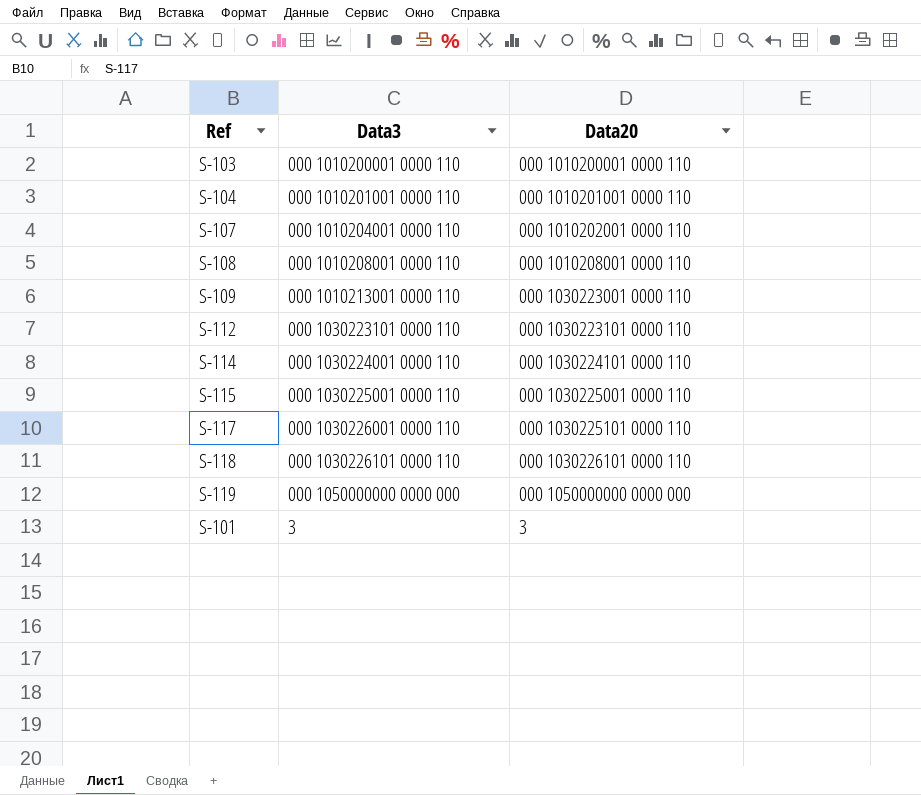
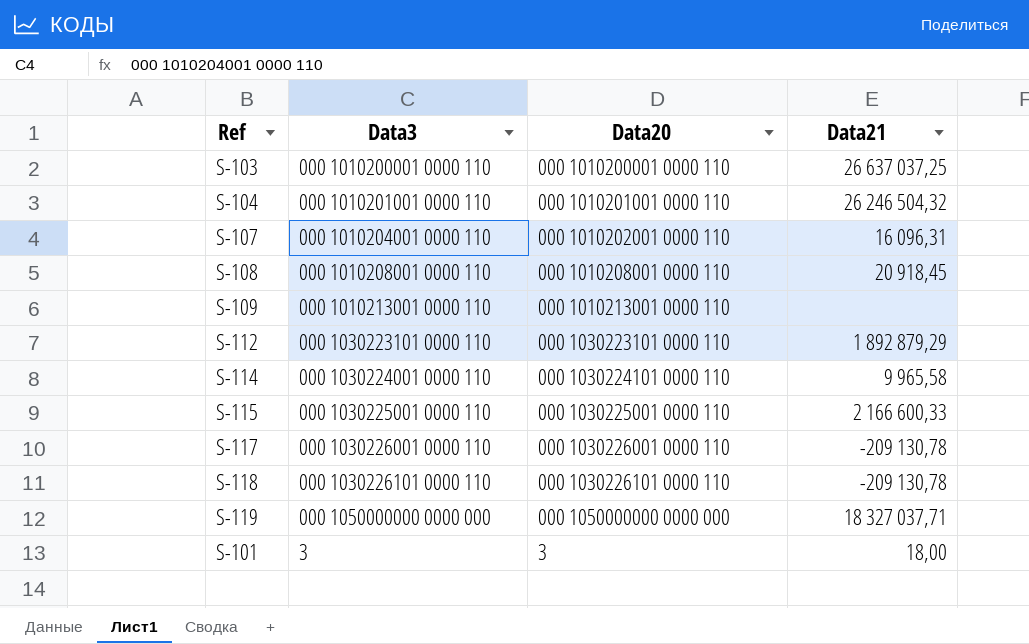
column Data21 | position: none -> 4
S-109 | Data20: 000 1030223001 0000 110 -> 000 1010213001 0000 110
S-117 | Data20: 000 1030225101 0000 110 -> 000 1030226001 0000 110

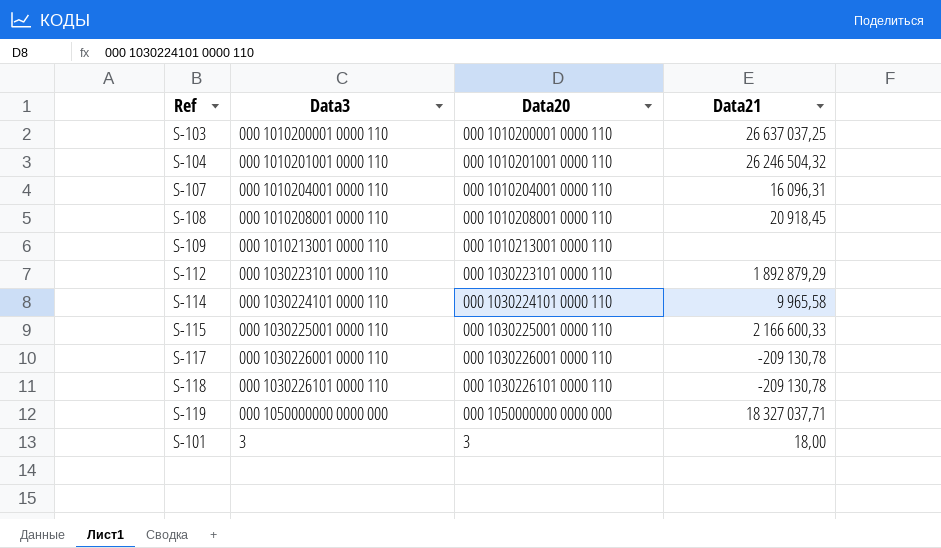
S-107 | Data20: 000 1010202001 0000 110 -> 000 1010204001 0000 110
S-114 | Data3: 000 1030224001 0000 110 -> 000 1030224101 0000 110

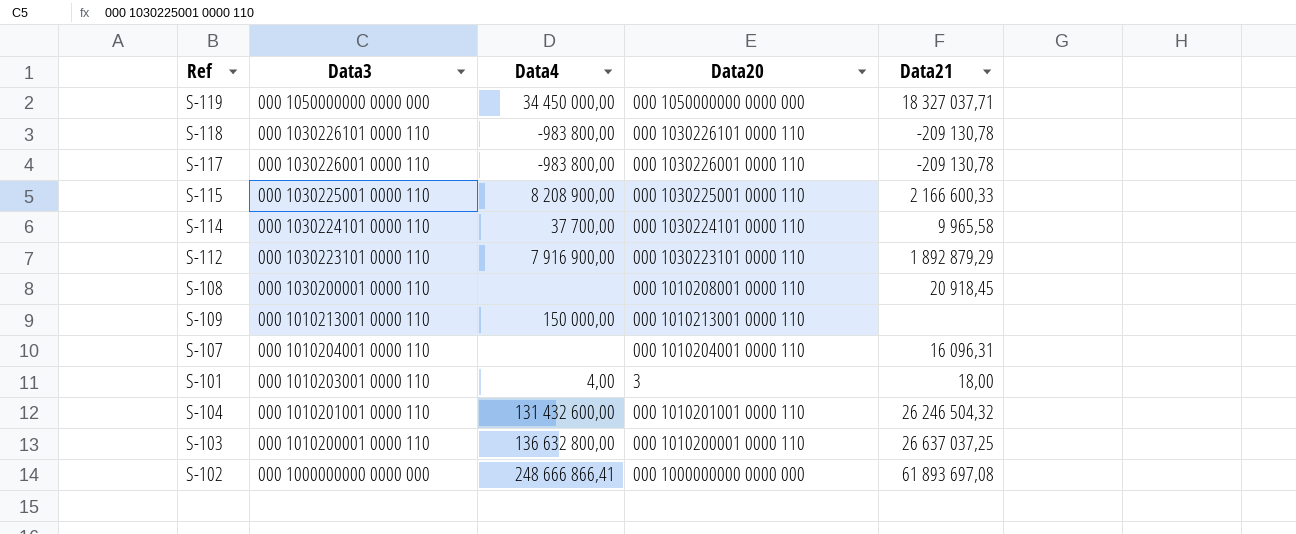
row order: Data3 ascending -> Data3 descending
column Data4 | position: none -> 3
S-108 | Data3: 000 1010208001 0000 110 -> 000 1030200001 0000 110
S-101 | Data3: 3 -> 000 1010203001 0000 110
row S-102: none -> 000 1000000000 0000 000 | 248 666 866,41 | 000 1000000000 0000 000 | 61 893 697,08

